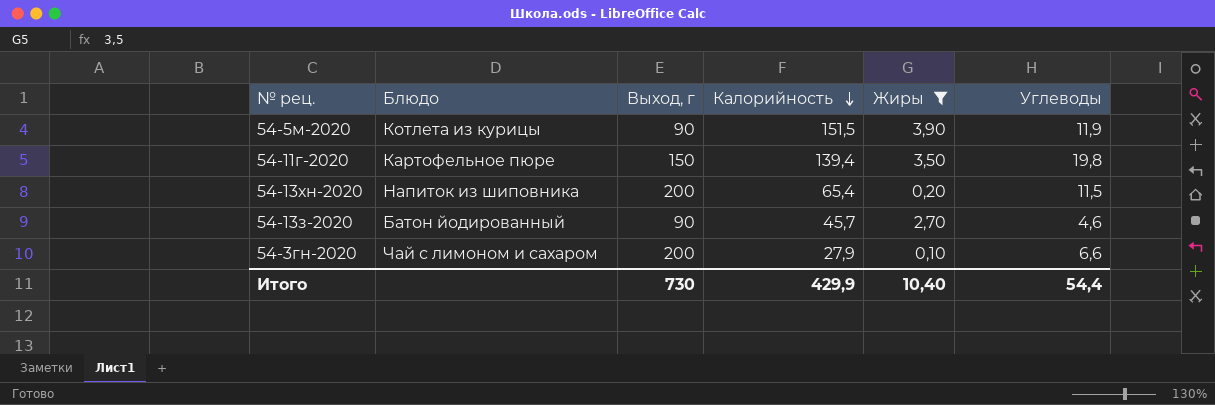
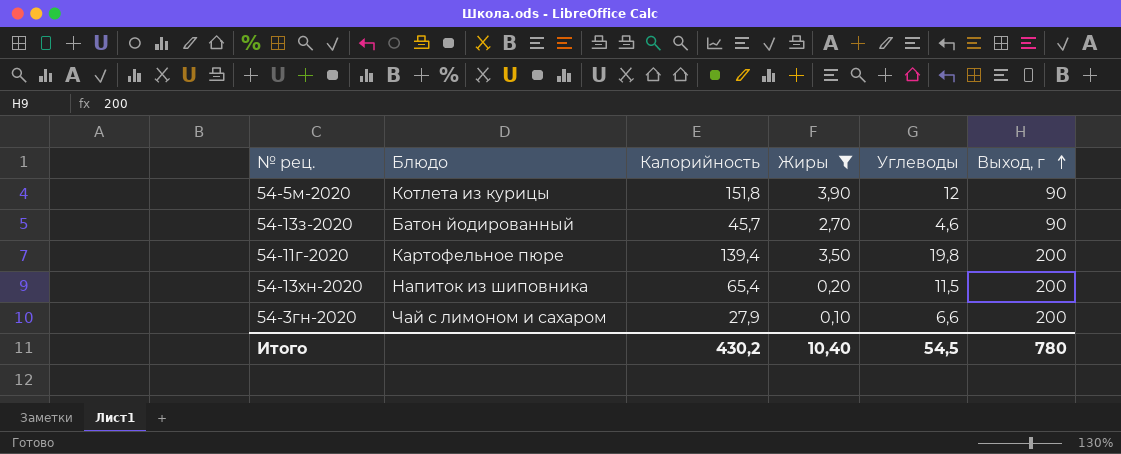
row order: Калорийность descending -> Выход, г ascending
column Выход, г | position: 3 -> 6
54-5м-2020 | Калорийность: 151,5 -> 151,8
54-5м-2020 | Углеводы: 11,9 -> 12
54-11г-2020 | Выход, г: 150 -> 200
Итого | Калорийность: 429,9 -> 430,2
Итого | Углеводы: 54,4 -> 54,5
Итого | Выход, г: 730 -> 780

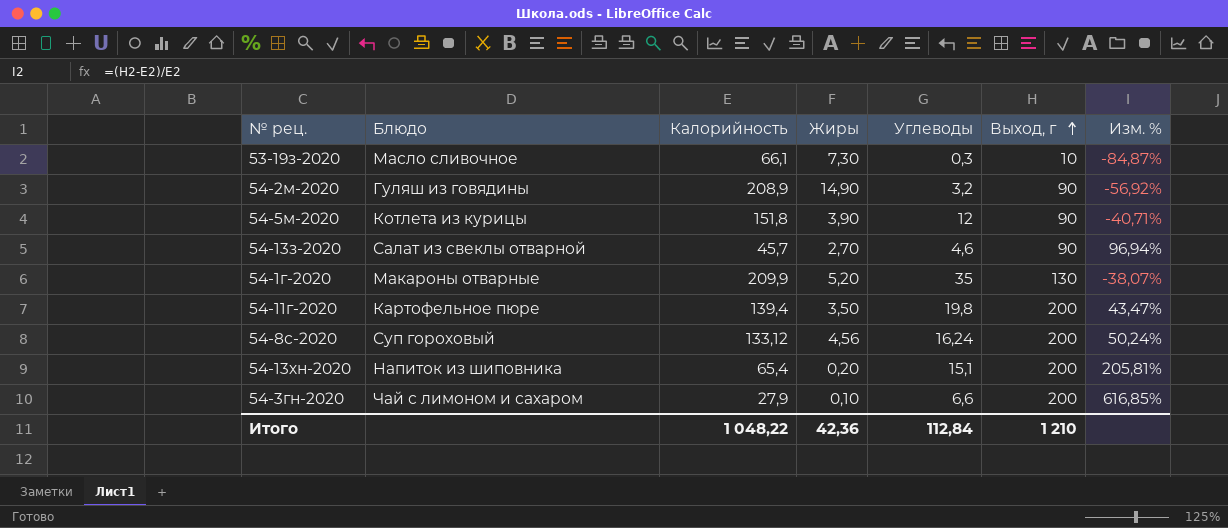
filter: Жиры <= 3,90 -> none
column Изм. % | formula: none -> ([Выход, г] - [Калорийность]) / [Калорийность]
54-13з-2020 | Блюдо: Батон йодированный -> Салат из свеклы отварной
54-13хн-2020 | Углеводы: 11,5 -> 15,1
Итого | Калорийность: 430,2 -> 1 048,22
Итого | Жиры: 10,40 -> 42,36
Итого | Углеводы: 54,5 -> 112,84
Итого | Выход, г: 780 -> 1 210

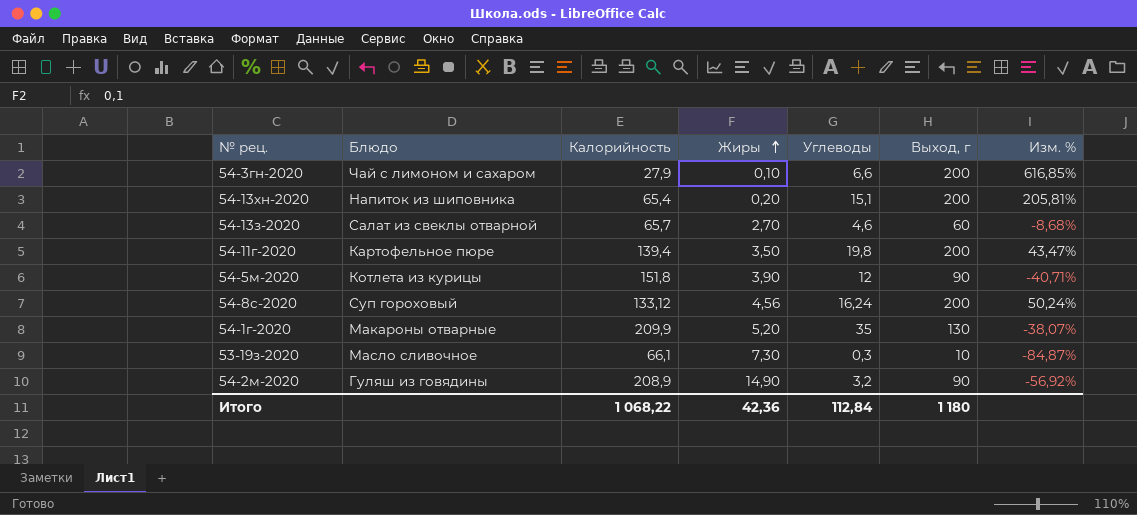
row order: Выход, г ascending -> Жиры ascending
54-13з-2020 | Калорийность: 45,7 -> 65,7
54-13з-2020 | Выход, г: 90 -> 60
54-13з-2020 | Изм. %: 96,94% -> -8,68%
Итого | Калорийность: 1 048,22 -> 1 068,22
Итого | Выход, г: 1 210 -> 1 180

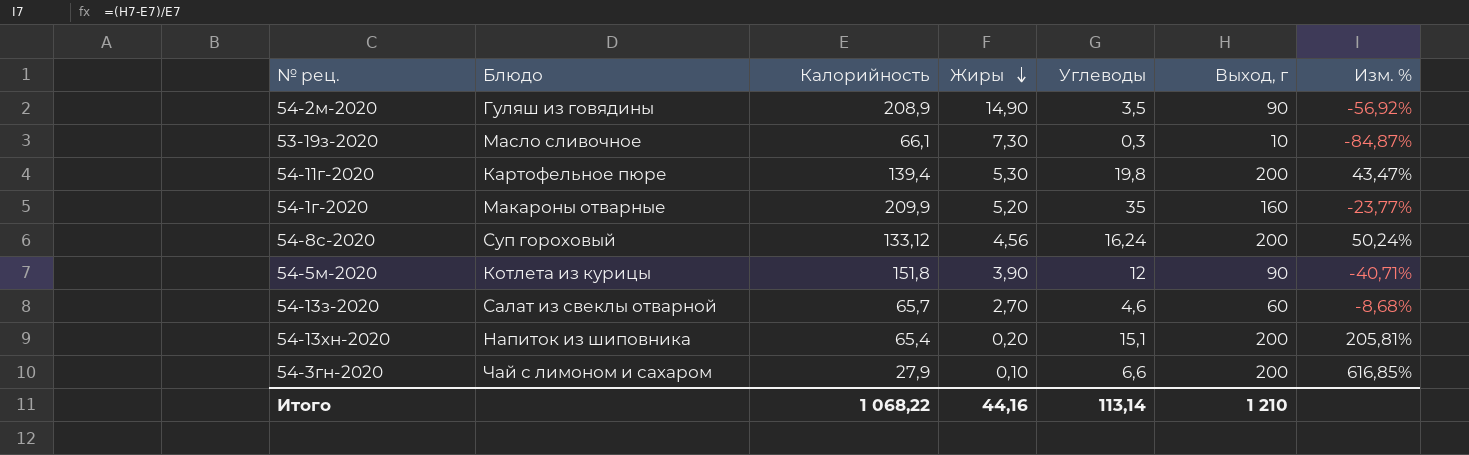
row order: Жиры ascending -> Жиры descending
54-2м-2020 | Углеводы: 3,2 -> 3,5
54-11г-2020 | Жиры: 3,50 -> 5,30
54-1г-2020 | Выход, г: 130 -> 160
54-1г-2020 | Изм. %: -38,07% -> -23,77%
Итого | Жиры: 42,36 -> 44,16
Итого | Углеводы: 112,84 -> 113,14
Итого | Выход, г: 1 180 -> 1 210

